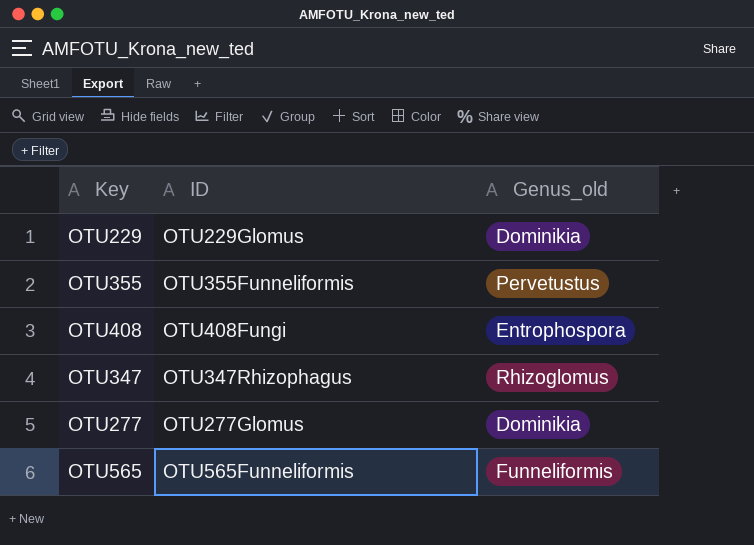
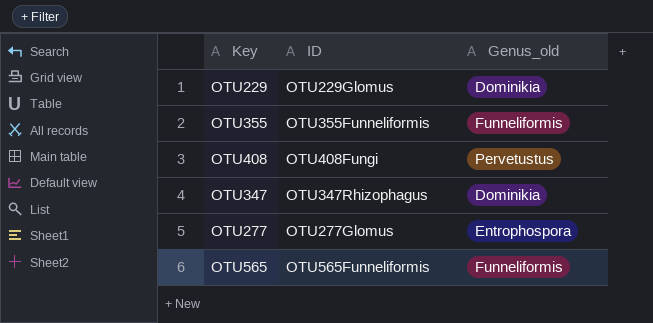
OTU355 | Genus_old: Pervetustus -> Funneliformis
OTU408 | Genus_old: Entrophospora -> Pervetustus
OTU347 | Genus_old: Rhizoglomus -> Dominikia
OTU277 | Genus_old: Dominikia -> Entrophospora

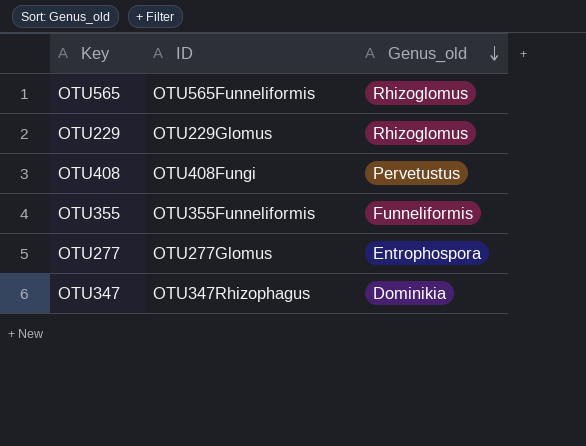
row order: none -> Genus_old descending
OTU565 | Genus_old: Funneliformis -> Rhizoglomus
OTU229 | Genus_old: Dominikia -> Rhizoglomus

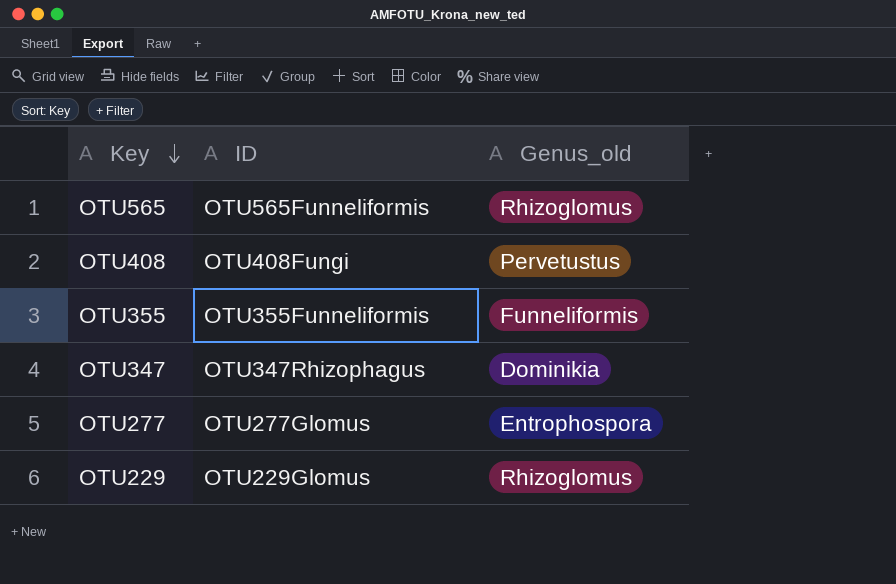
row order: Genus_old descending -> Key descending

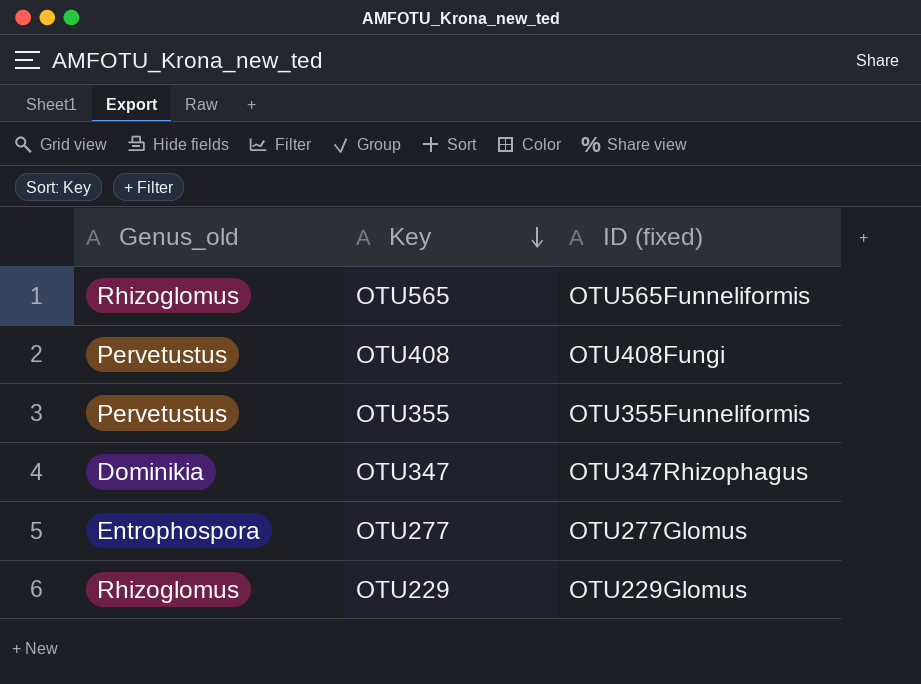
column Genus_old | position: 3 -> 1
column name: ID -> ID (fixed)
OTU355 | Genus_old: Funneliformis -> Pervetustus

